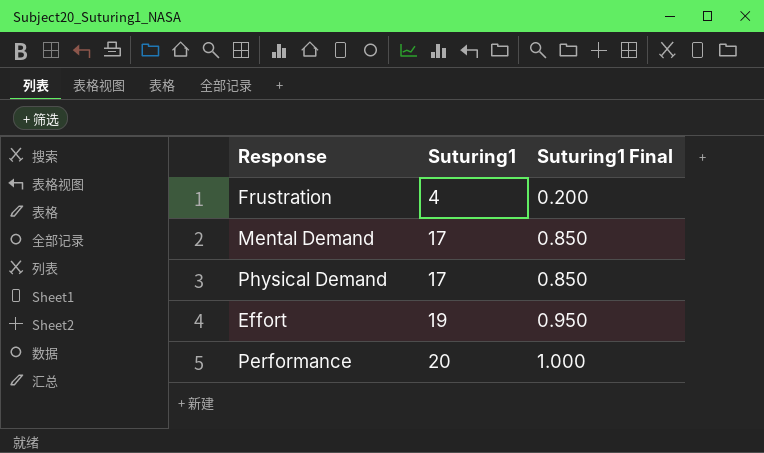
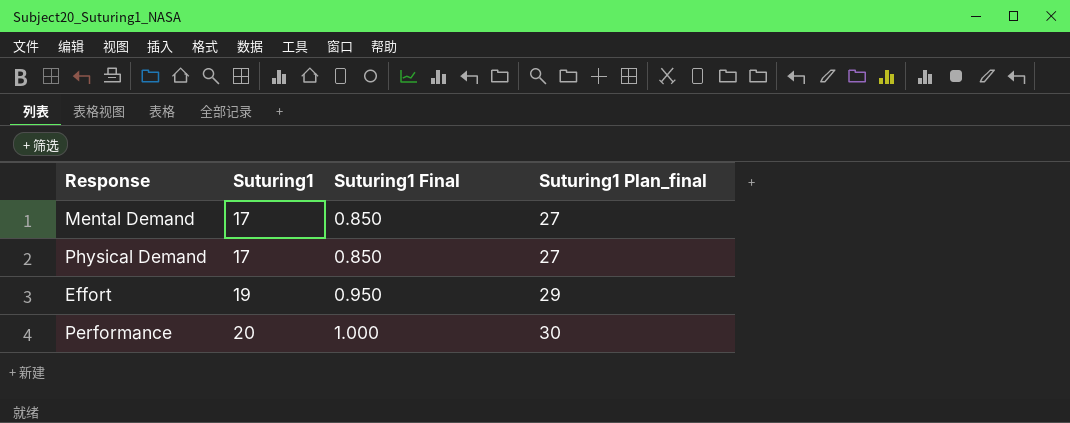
column Suturing1 Plan_final | formula: none -> [Suturing1] + 10
row Frustration: 4 | 0.200 -> none

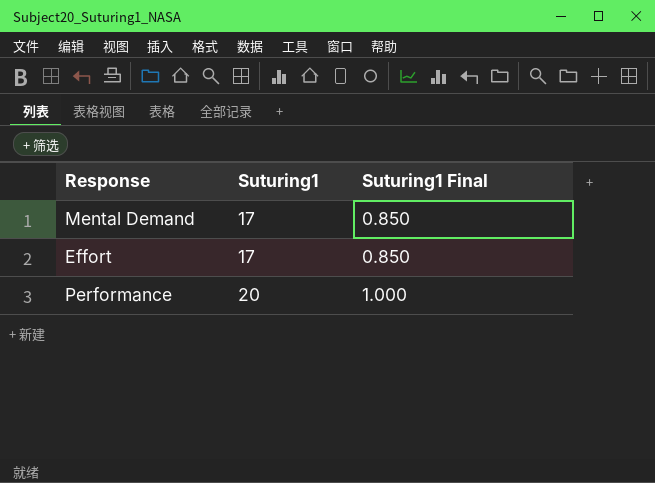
column Suturing1 Plan_final | formula: [Suturing1] + 10 -> none
row Physical Demand: 17 | 0.850 | 27 -> none
Effort | Suturing1: 19 -> 17
Effort | Suturing1 Final: 0.950 -> 0.850

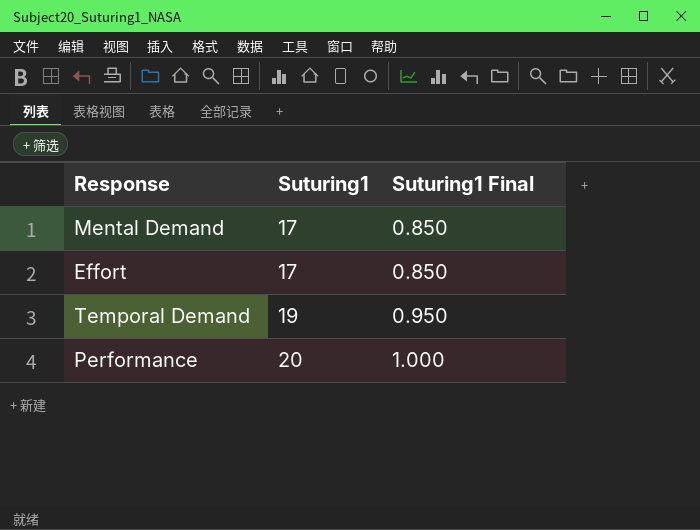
row Temporal Demand: none -> 19 | 0.950

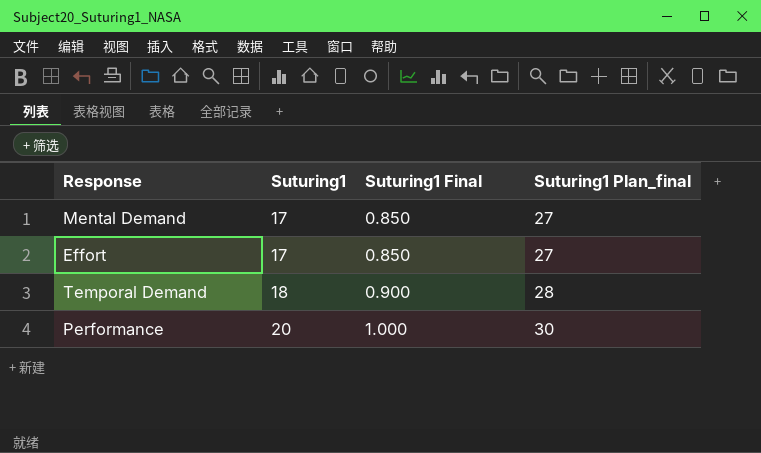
column Suturing1 Plan_final | formula: none -> [Suturing1] + 10
Temporal Demand | Suturing1: 19 -> 18
Temporal Demand | Suturing1 Final: 0.950 -> 0.900

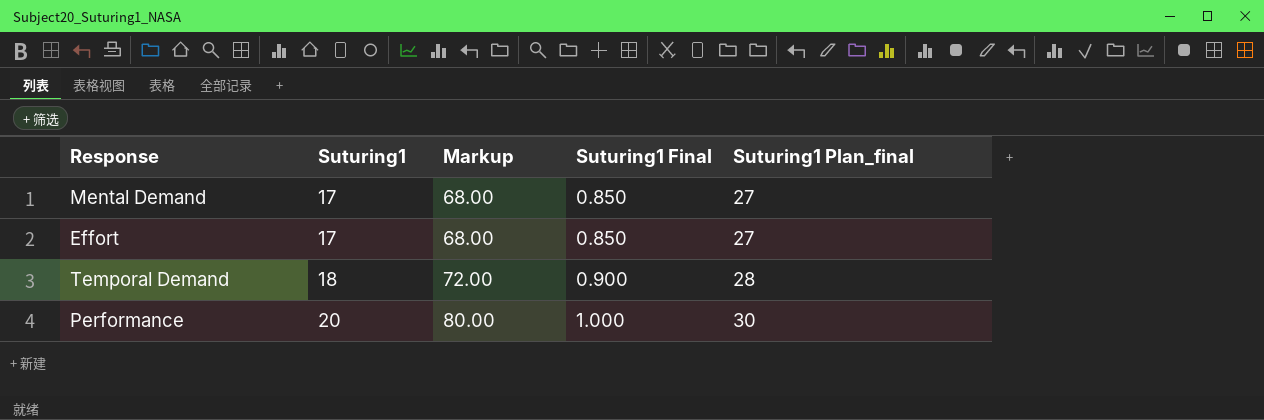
column Markup | formula: none -> [Suturing1] * 4

